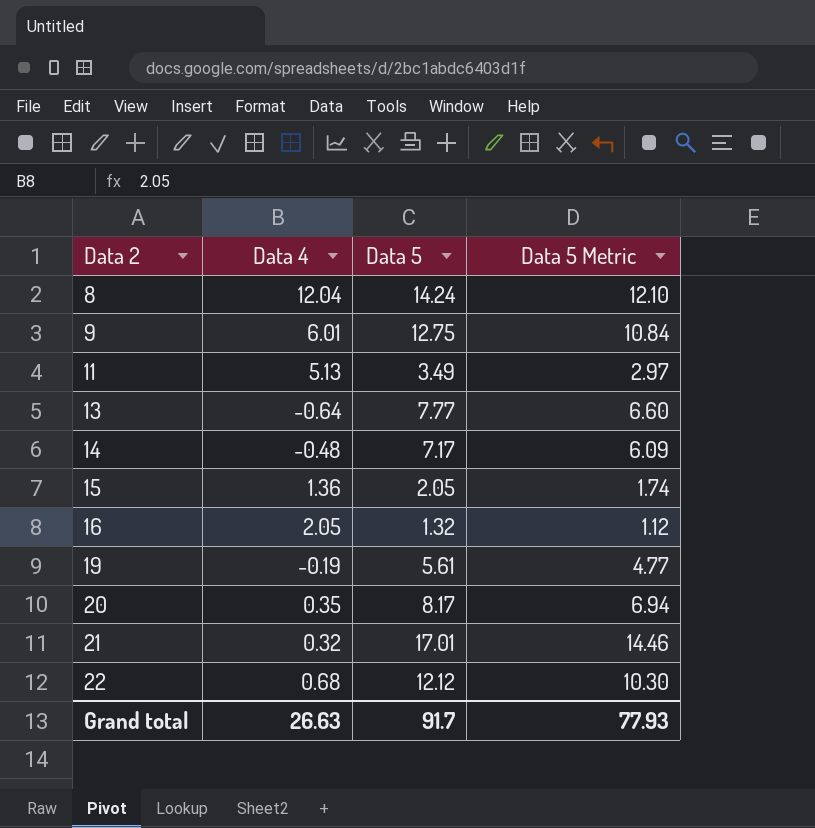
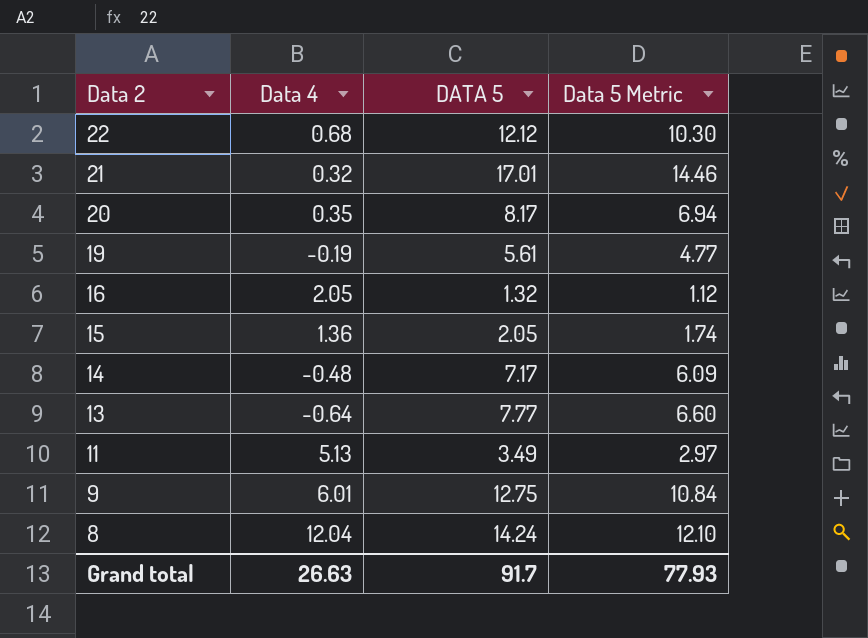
row order: Data 2 ascending -> Data 2 descending
column name: Data 5 -> DATA 5

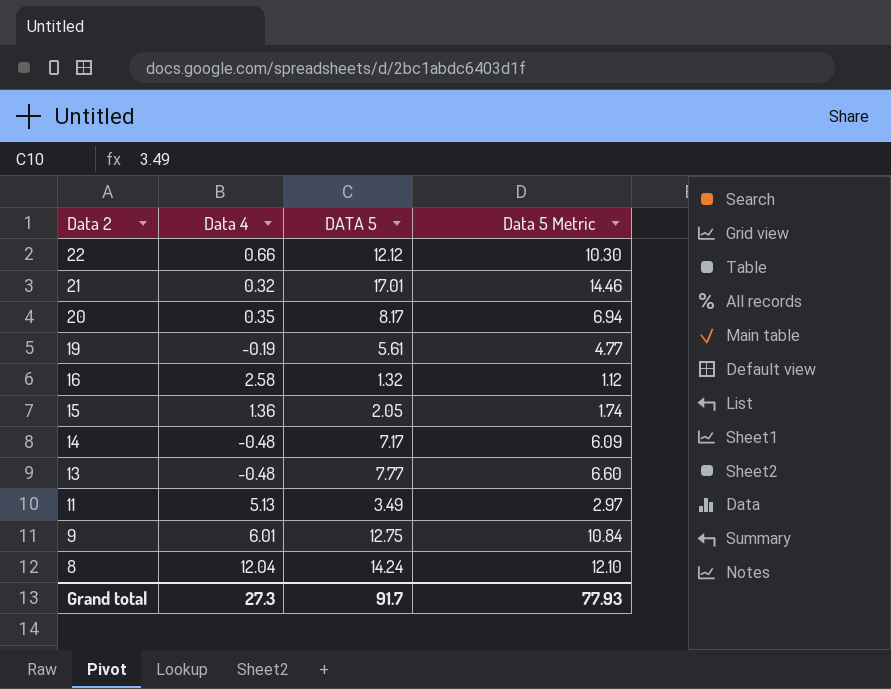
22 | Data 4: 0.68 -> 0.66
16 | Data 4: 2.05 -> 2.58
13 | Data 4: -0.64 -> -0.48
Grand total | Data 4: 26.63 -> 27.3

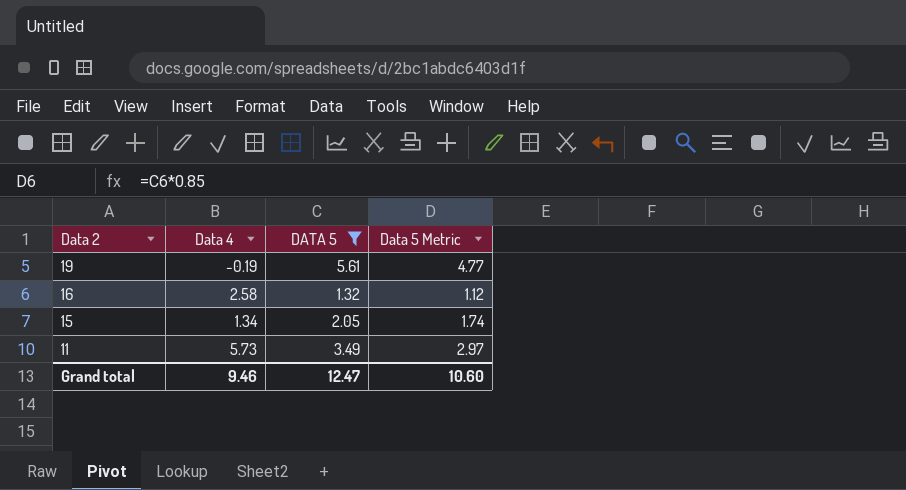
filter: none -> DATA 5 <= 5.61
15 | Data 4: 1.36 -> 1.34
11 | Data 4: 5.13 -> 5.73
Grand total | Data 4: 27.3 -> 9.46
Grand total | DATA 5: 91.7 -> 12.47
Grand total | Data 5 Metric: 77.93 -> 10.60

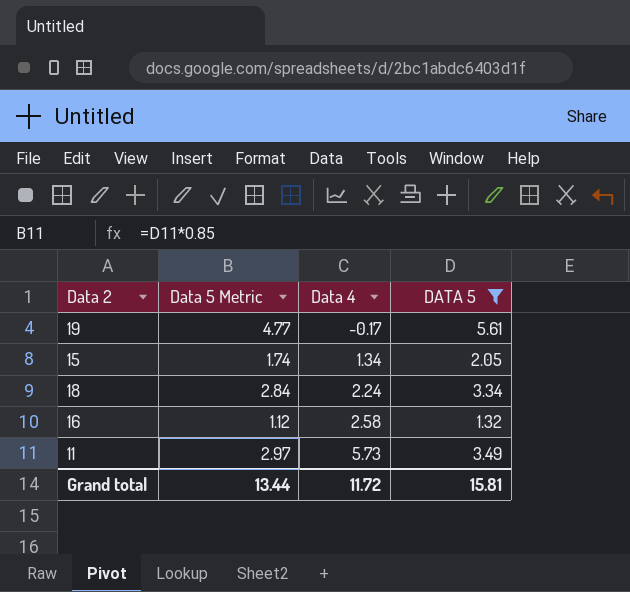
row order: Data 2 descending -> Data 4 ascending
column Data 5 Metric | position: 4 -> 2
19 | Data 4: -0.19 -> -0.17
row 18: none -> 2.84 | 2.24 | 3.34
Grand total | Data 5 Metric: 10.60 -> 13.44
Grand total | Data 4: 9.46 -> 11.72
Grand total | DATA 5: 12.47 -> 15.81

